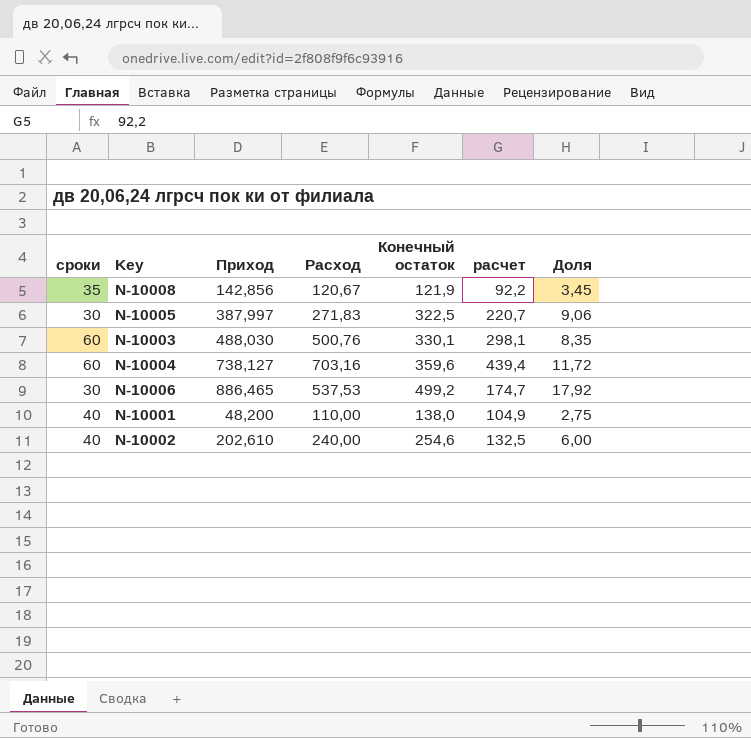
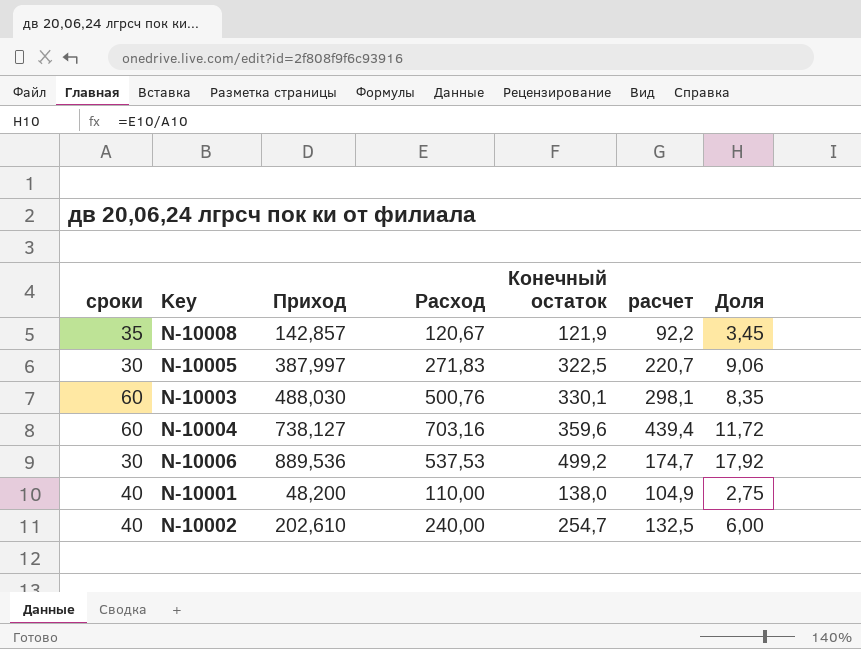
N-10008 | Приход: 142,856 -> 142,857
N-10006 | Приход: 886,465 -> 889,536
N-10002 | Конечный остаток: 254,6 -> 254,7

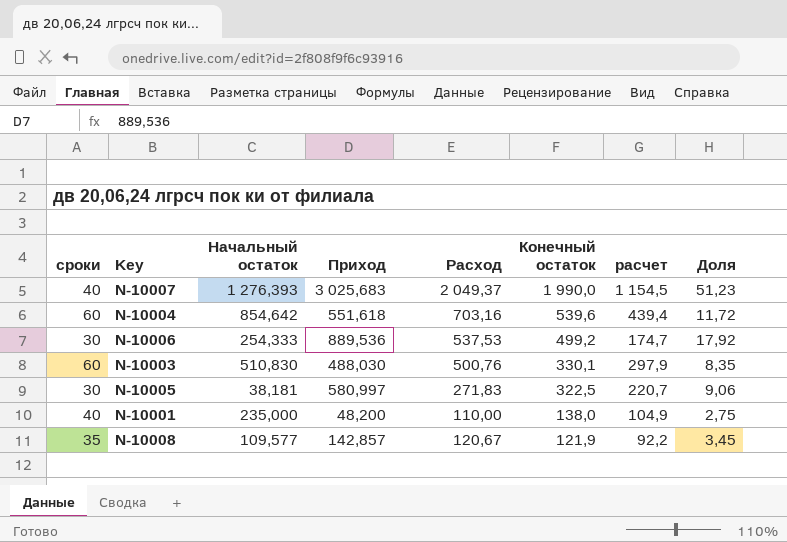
row order: none -> Конечный остаток descending
column Начальный остаток | position: none -> 3
row N-10002: 40 | 202,610 | 240,00 | 254,7 | 132,5 | 6,00 -> none
row N-10007: none -> 40 | 1 276,393 | 3 025,683 | 2 049,37 | 1 990,0 | 1 154,5 | 51,23
N-10004 | Приход: 738,127 -> 551,618
N-10004 | Конечный остаток: 359,6 -> 539,6
N-10003 | расчет: 298,1 -> 297,9
N-10005 | Приход: 387,997 -> 580,997

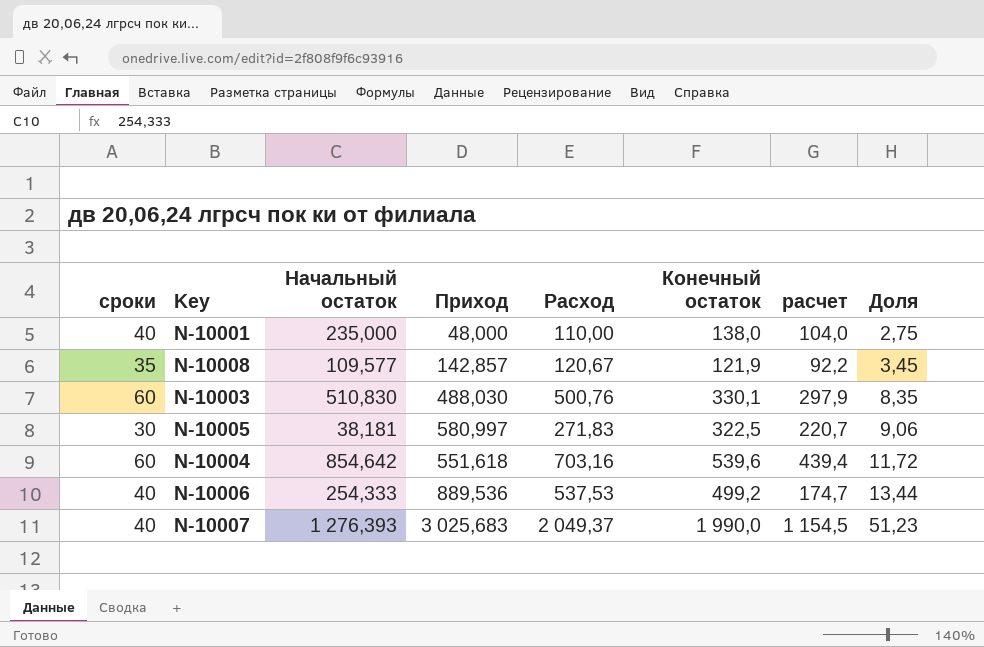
row order: Конечный остаток descending -> Доля ascending
N-10001 | Приход: 48,200 -> 48,000
N-10001 | расчет: 104,9 -> 104,0
N-10006 | сроки: 30 -> 40
N-10006 | Доля: 17,92 -> 13,44

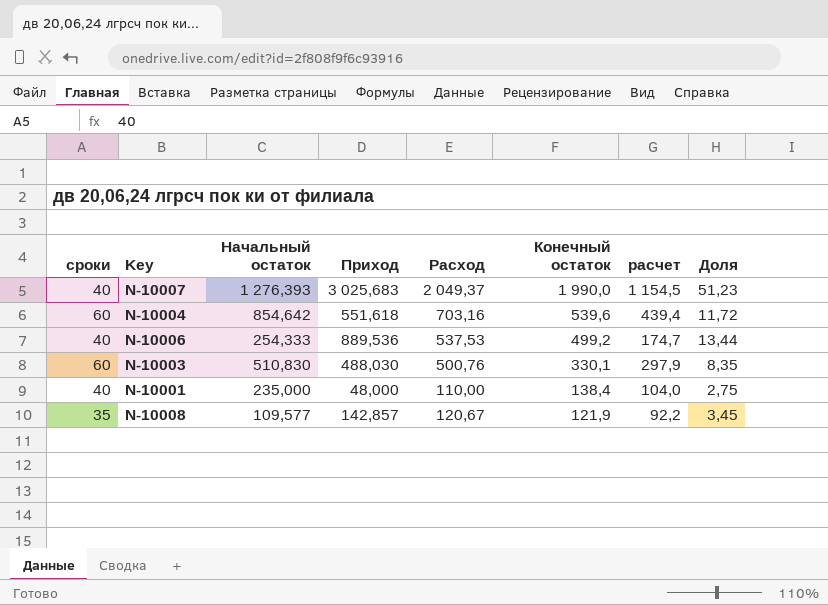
row order: Доля ascending -> Конечный остаток descending
row N-10005: 30 | 38,181 | 580,997 | 271,83 | 322,5 | 220,7 | 9,06 -> none
N-10001 | Конечный остаток: 138,0 -> 138,4

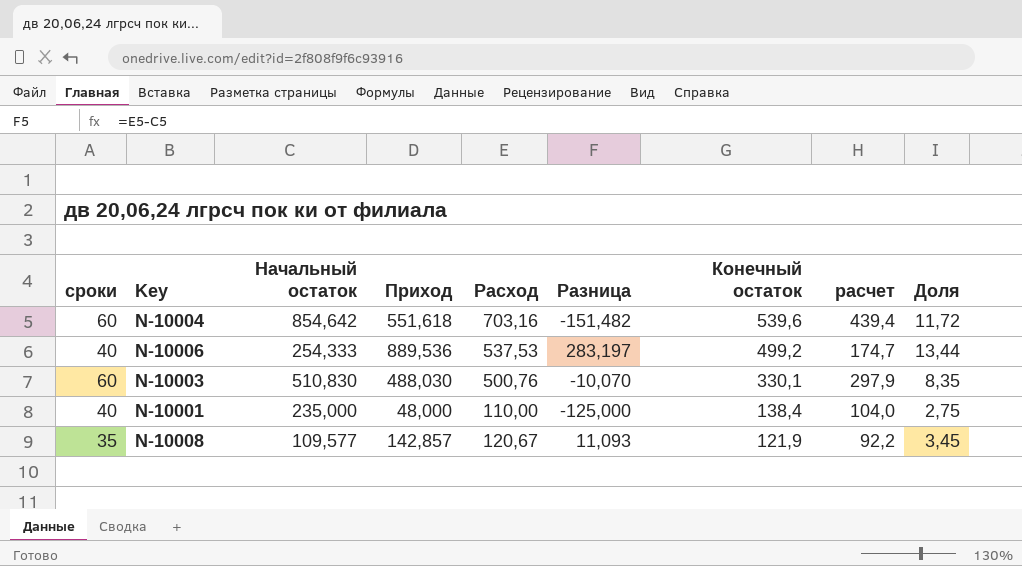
column Разница | formula: none -> [Расход] - [Начальный остаток]
row N-10007: 40 | 1 276,393 | 3 025,683 | 2 049,37 | 1 990,0 | 1 154,5 | 51,23 -> none

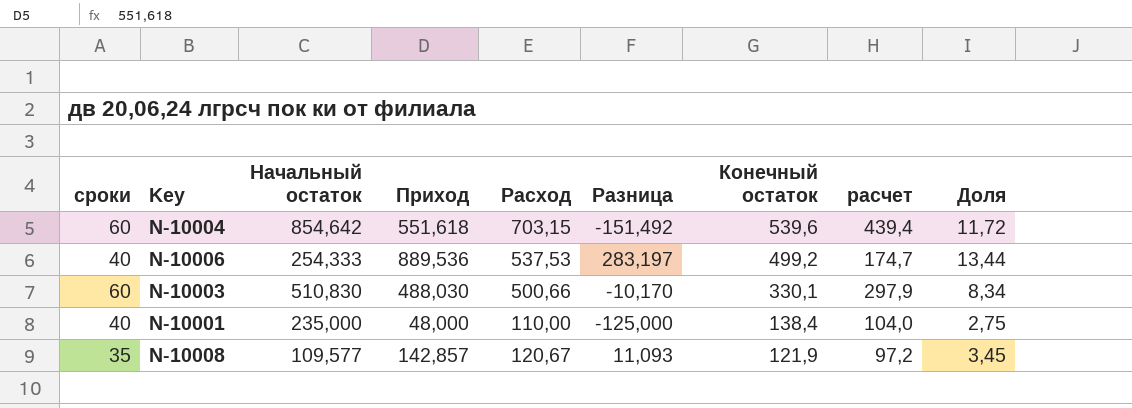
N-10004 | Расход: 703,16 -> 703,15
N-10004 | Разница: -151,482 -> -151,492
N-10003 | Расход: 500,76 -> 500,66
N-10003 | Разница: -10,070 -> -10,170
N-10003 | Доля: 8,35 -> 8,34
N-10008 | расчет: 92,2 -> 97,2

